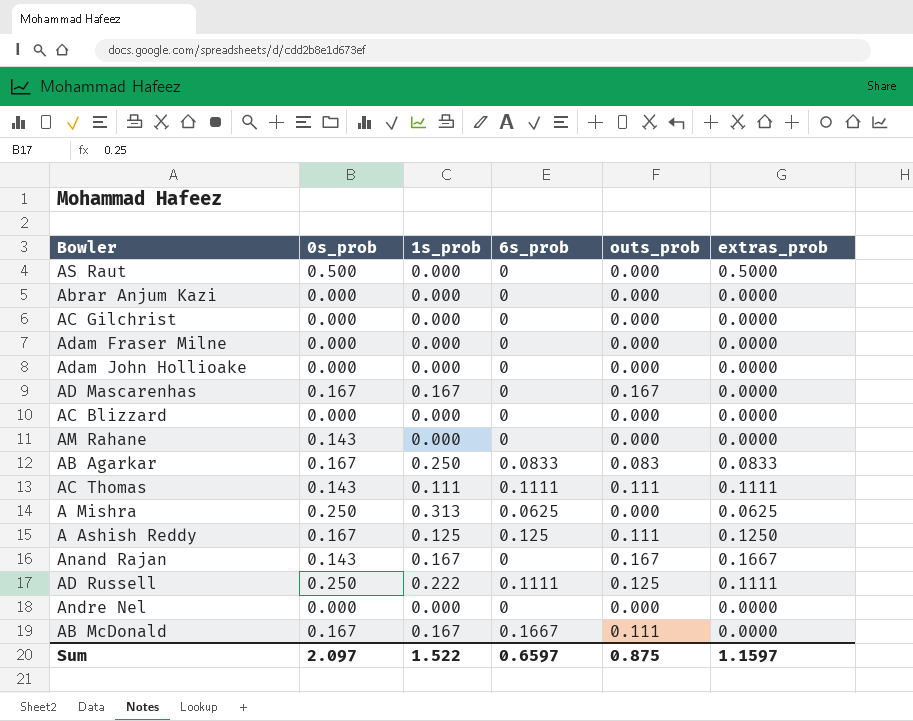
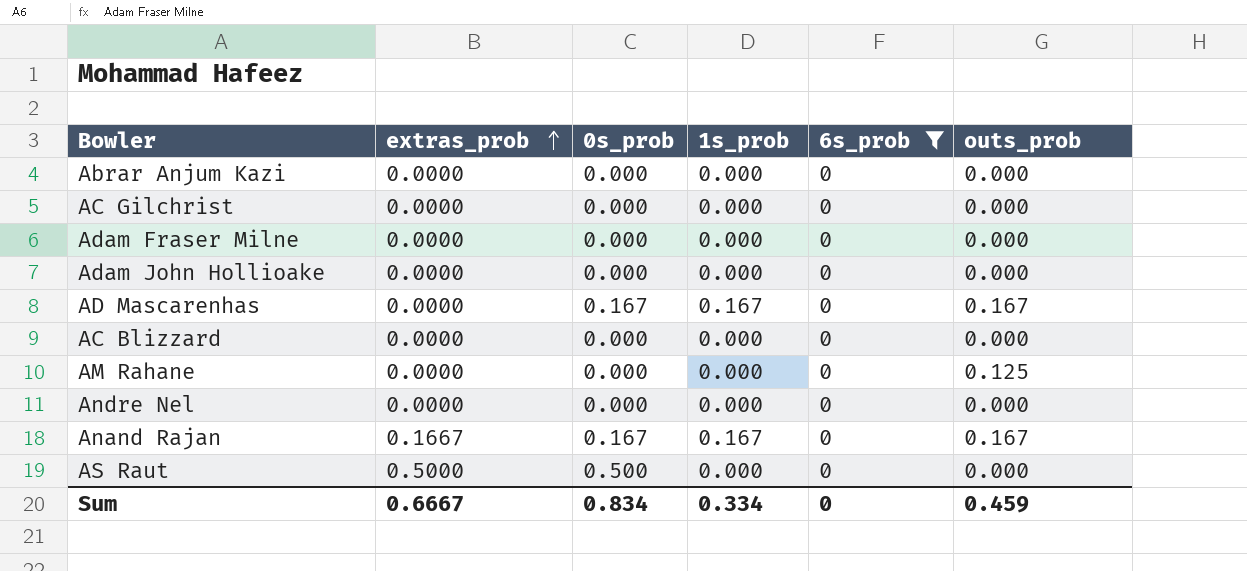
filter: none -> 6s_prob = 0
row order: none -> extras_prob ascending
column extras_prob | position: 6 -> 2
AM Rahane | 0s_prob: 0.143 -> 0.000
AM Rahane | outs_prob: 0.000 -> 0.125
Anand Rajan | 0s_prob: 0.143 -> 0.167
Sum | extras_prob: 1.1597 -> 0.6667
Sum | 0s_prob: 2.097 -> 0.834
Sum | 1s_prob: 1.522 -> 0.334
Sum | 6s_prob: 0.6597 -> 0
Sum | outs_prob: 0.875 -> 0.459

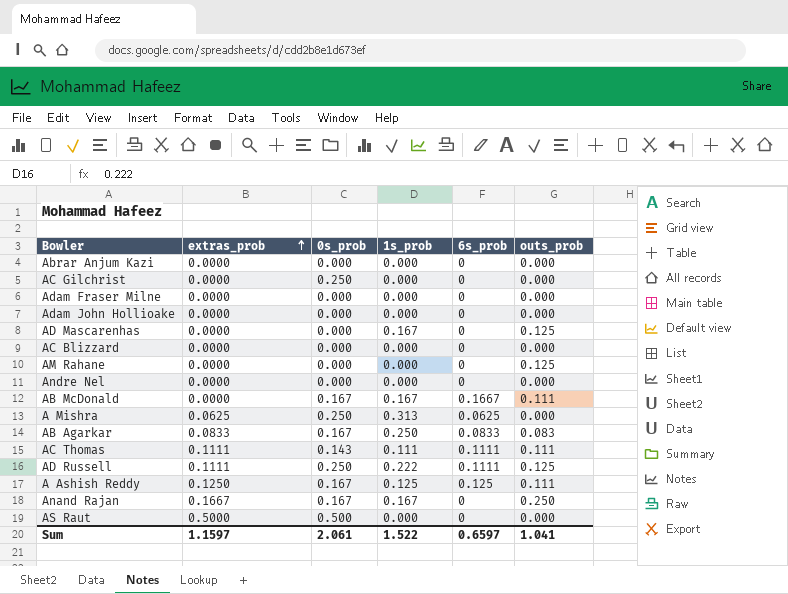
filter: 6s_prob = 0 -> none
AC Gilchrist | 0s_prob: 0.000 -> 0.250
AD Mascarenhas | 0s_prob: 0.167 -> 0.000
AD Mascarenhas | outs_prob: 0.167 -> 0.125
Anand Rajan | outs_prob: 0.167 -> 0.250
Sum | extras_prob: 0.6667 -> 1.1597
Sum | 0s_prob: 0.834 -> 2.061
Sum | 1s_prob: 0.334 -> 1.522
Sum | 6s_prob: 0 -> 0.6597
Sum | outs_prob: 0.459 -> 1.041

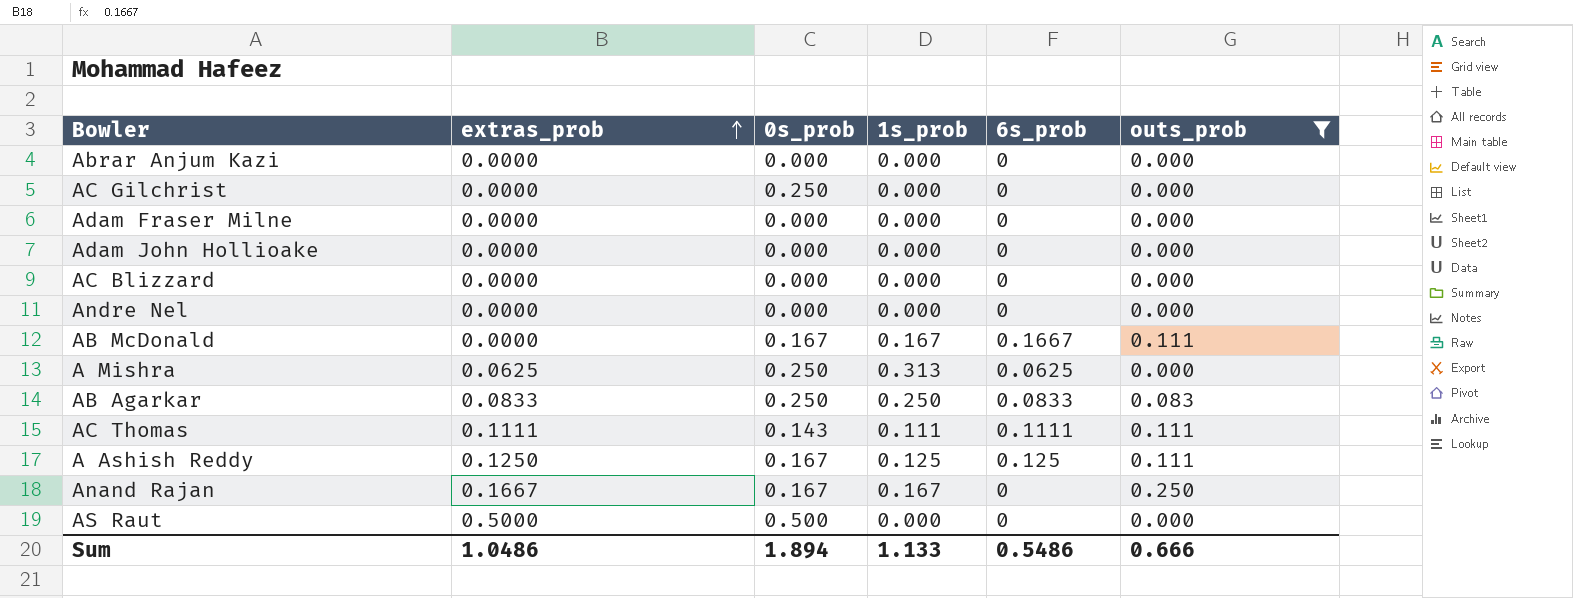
filter: none -> outs_prob != 0.125
AB Agarkar | 0s_prob: 0.167 -> 0.250
Sum | extras_prob: 1.1597 -> 1.0486
Sum | 0s_prob: 2.061 -> 1.894
Sum | 1s_prob: 1.522 -> 1.133
Sum | 6s_prob: 0.6597 -> 0.5486
Sum | outs_prob: 1.041 -> 0.666

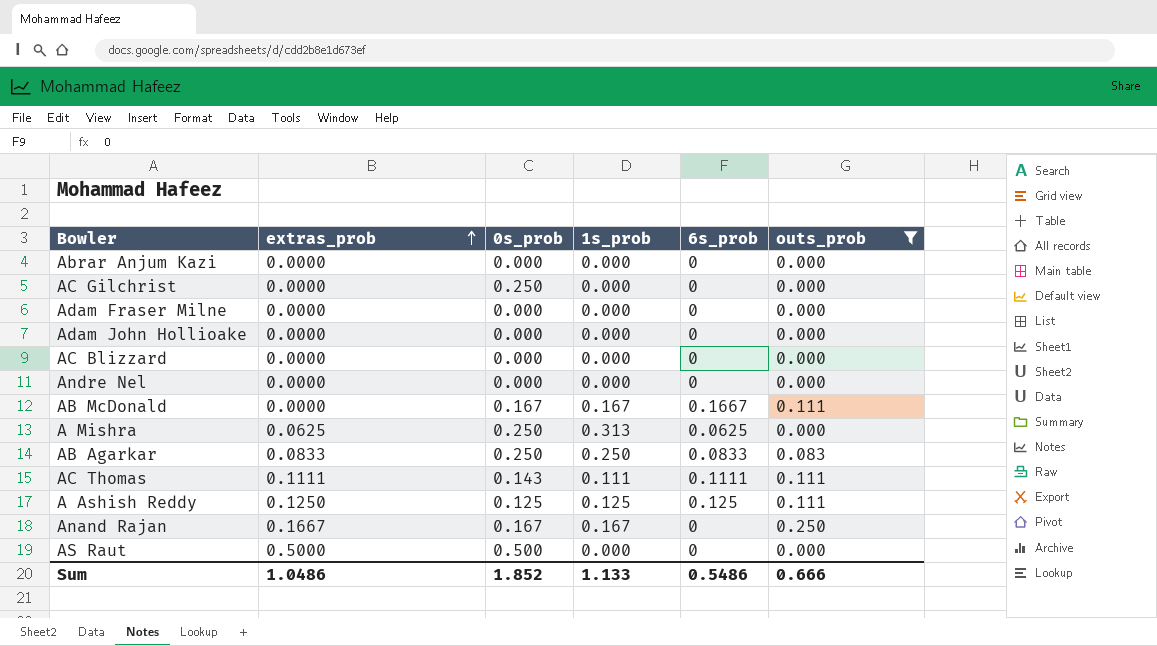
A Ashish Reddy | 0s_prob: 0.167 -> 0.125
Sum | 0s_prob: 1.894 -> 1.852

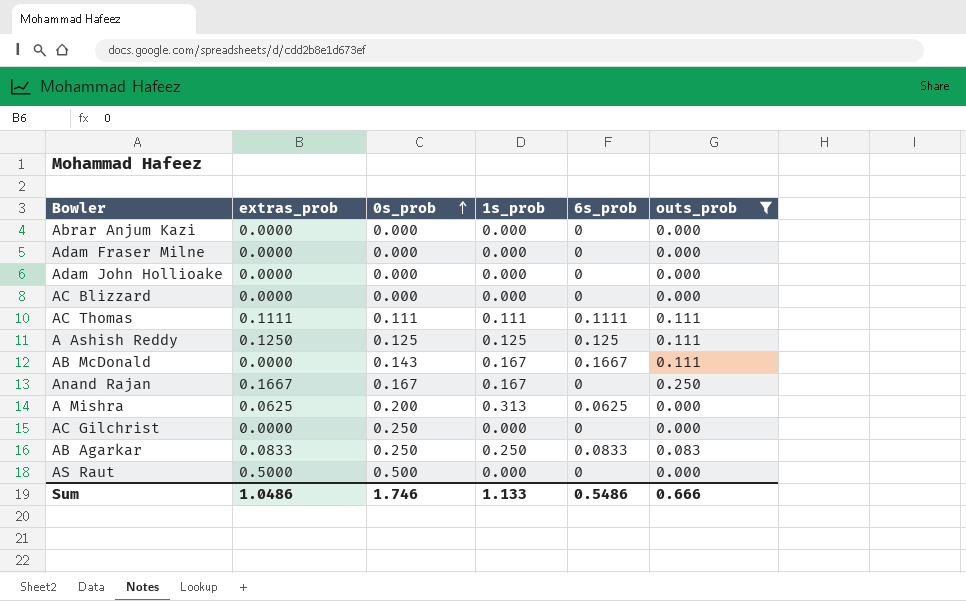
row order: extras_prob ascending -> 0s_prob ascending
row Andre Nel: 0.0000 | 0.000 | 0.000 | 0 | 0.000 -> none
AC Thomas | 0s_prob: 0.143 -> 0.111
AB McDonald | 0s_prob: 0.167 -> 0.143
A Mishra | 0s_prob: 0.250 -> 0.200
Sum | 0s_prob: 1.852 -> 1.746

